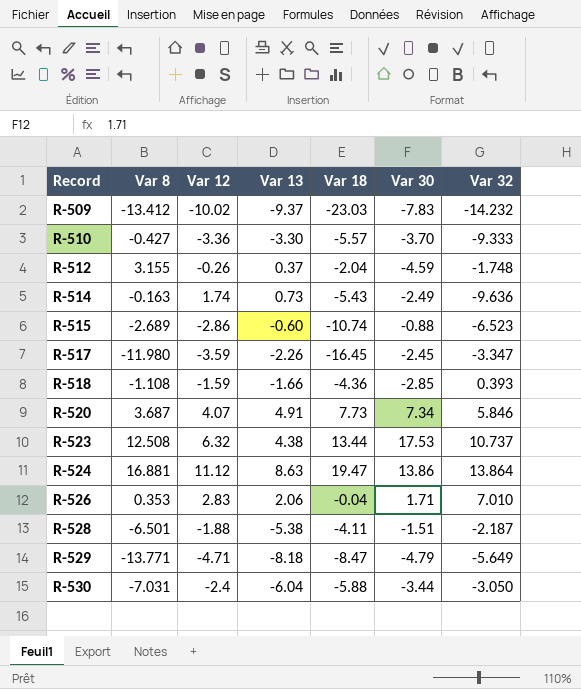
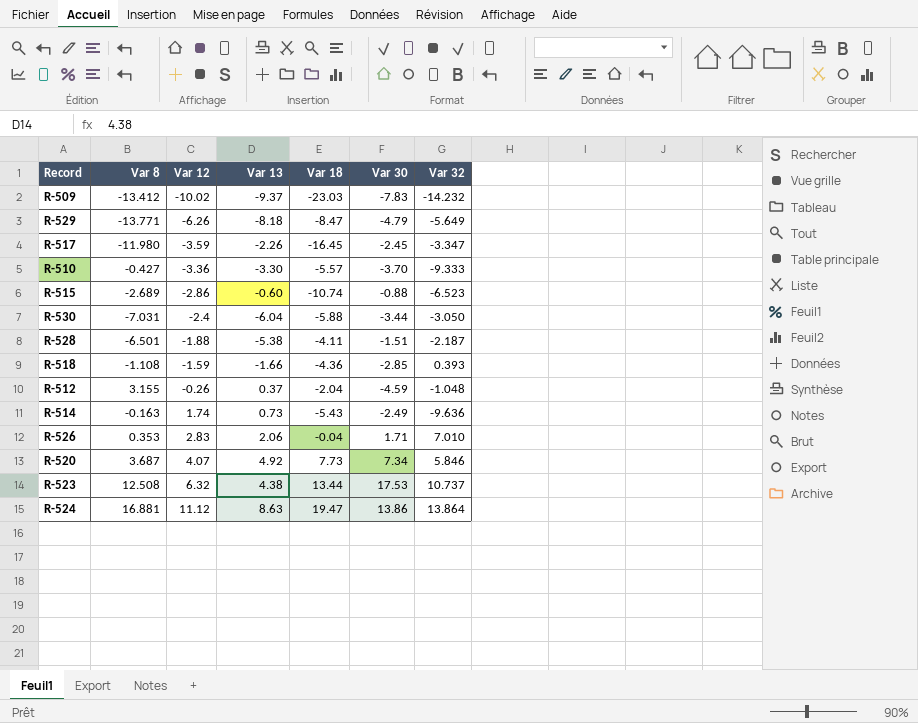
row order: Record ascending -> Var 12 ascending
R-529 | Var 12: -4.71 -> -6.26
R-512 | Var 32: -1.748 -> -1.048
R-520 | Var 13: 4.91 -> 4.92

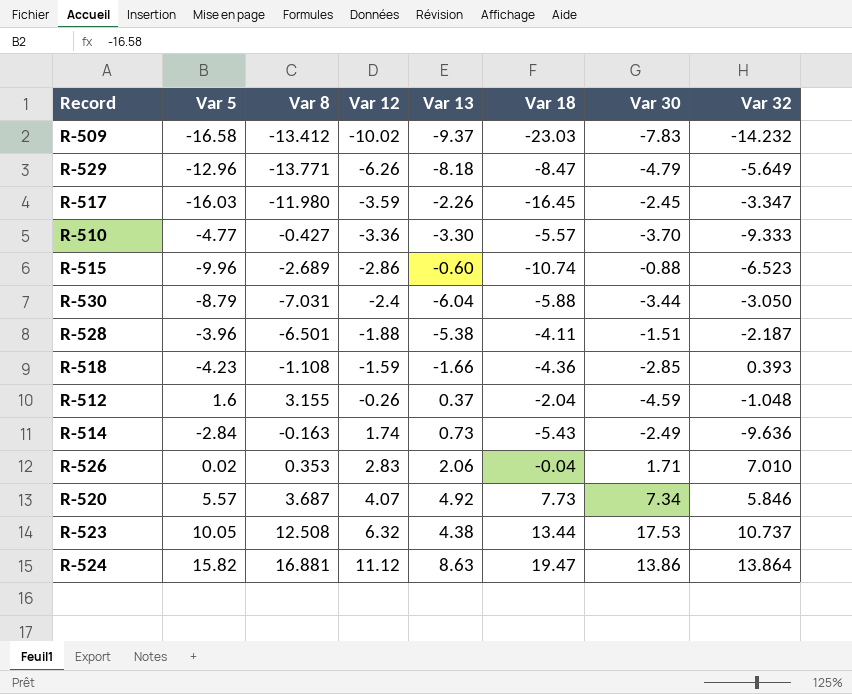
column Var 5 | position: none -> 2

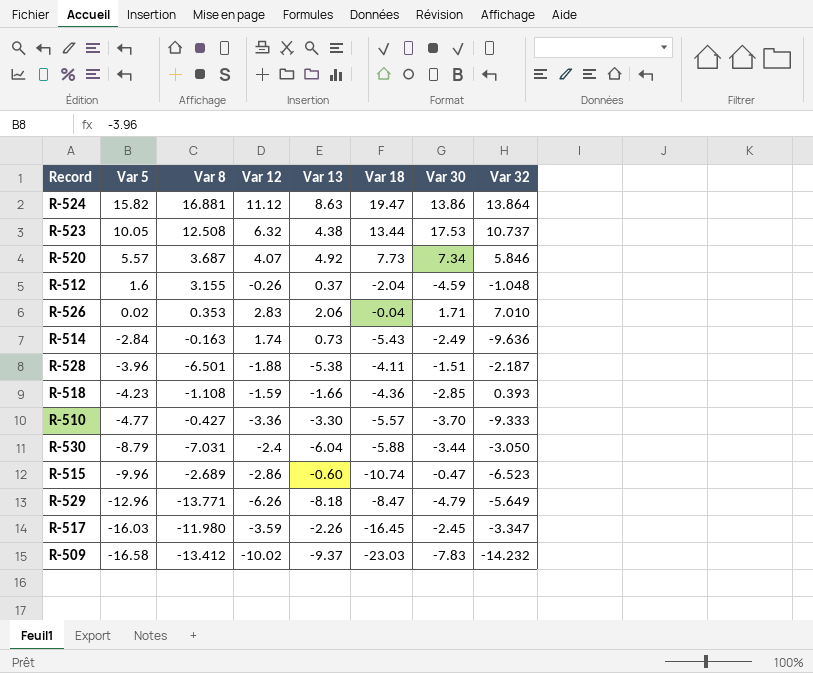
row order: Var 12 ascending -> Var 5 descending
R-515 | Var 30: -0.88 -> -0.47

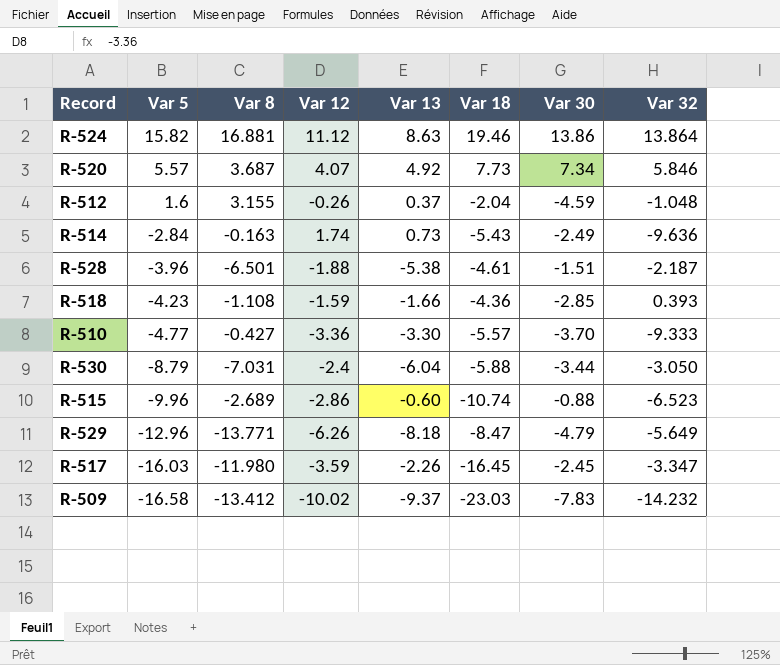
row R-523: 10.05 | 12.508 | 6.32 | 4.38 | 13.44 | 17.53 | 10.737 -> none
row R-526: 0.02 | 0.353 | 2.83 | 2.06 | -0.04 | 1.71 | 7.010 -> none
R-524 | Var 18: 19.47 -> 19.46
R-528 | Var 18: -4.11 -> -4.61
R-515 | Var 30: -0.47 -> -0.88

